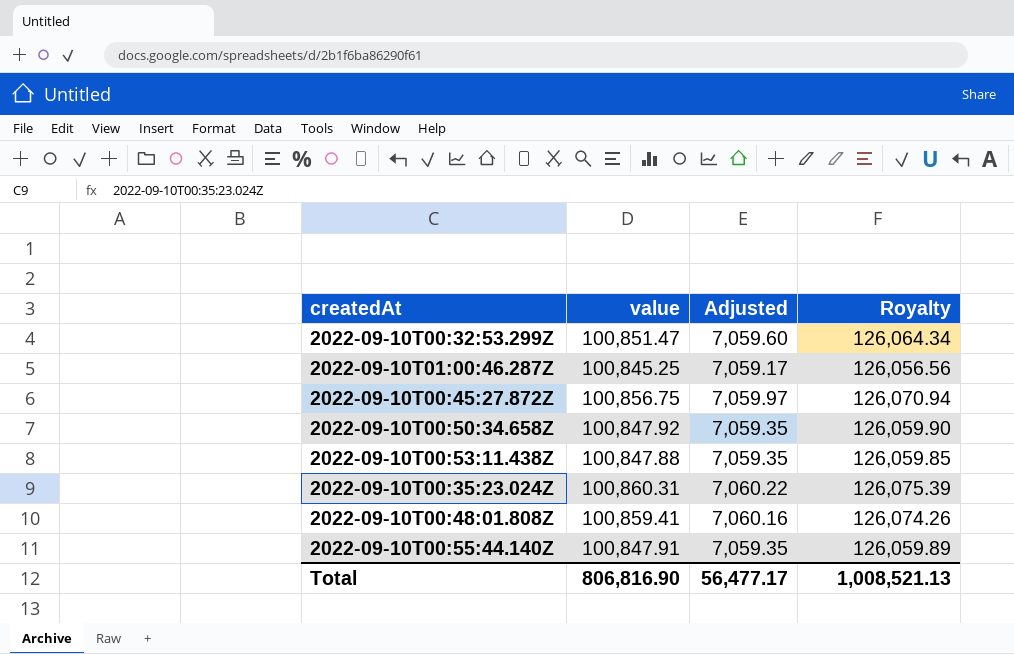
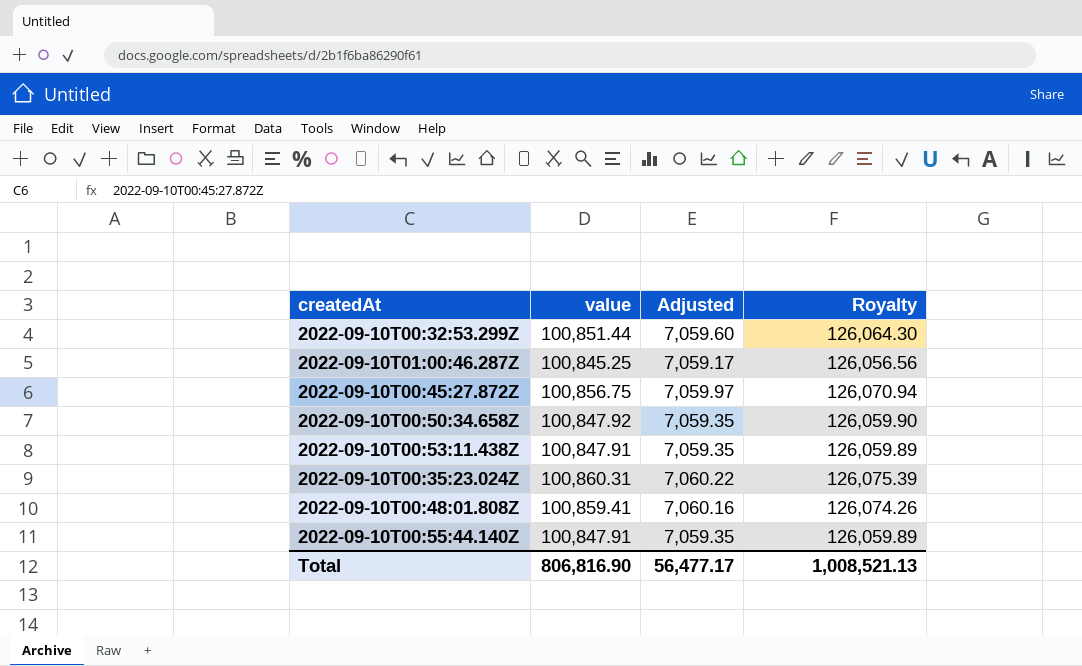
2022-09-10T00:32:53.299Z | value: 100,851.47 -> 100,851.44
2022-09-10T00:32:53.299Z | Royalty: 126,064.34 -> 126,064.30
2022-09-10T00:53:11.438Z | value: 100,847.88 -> 100,847.91
2022-09-10T00:53:11.438Z | Royalty: 126,059.85 -> 126,059.89

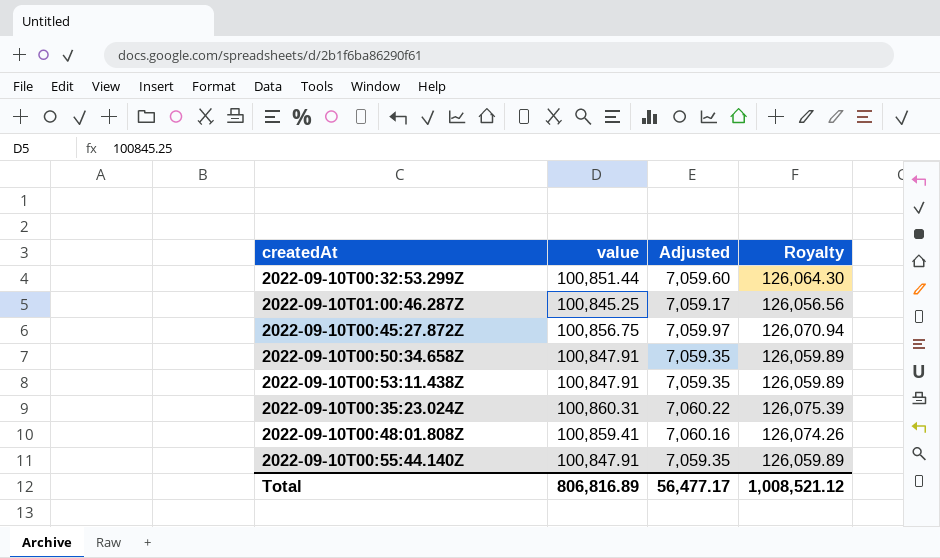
2022-09-10T00:50:34.658Z | value: 100,847.92 -> 100,847.91
2022-09-10T00:50:34.658Z | Royalty: 126,059.90 -> 126,059.89
Total | value: 806,816.90 -> 806,816.89
Total | Royalty: 1,008,521.13 -> 1,008,521.12

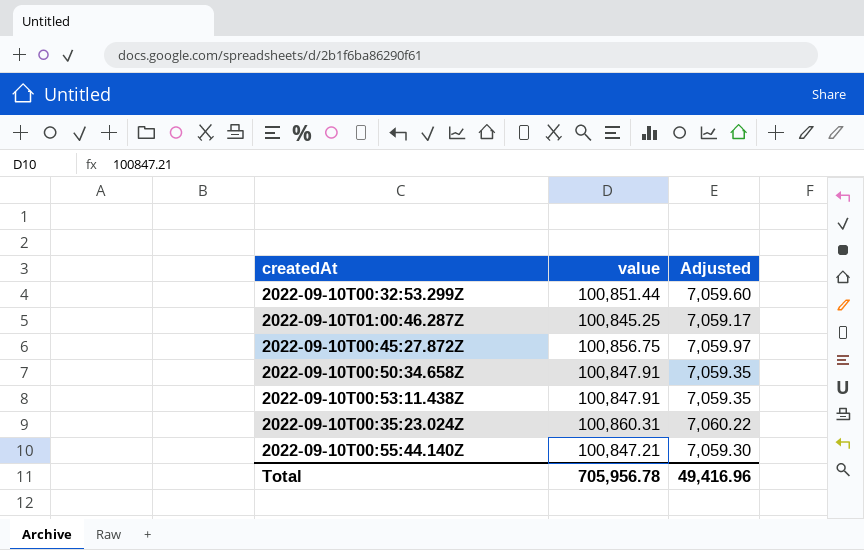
column Royalty | formula: [value] * 1.25 -> none
row 2022-09-10T00:48:01.808Z: 100,859.41 | 7,060.16 | 126,074.26 -> none
2022-09-10T00:55:44.140Z | value: 100,847.91 -> 100,847.21
2022-09-10T00:55:44.140Z | Adjusted: 7,059.35 -> 7,059.30
Total | value: 806,816.89 -> 705,956.78
Total | Adjusted: 56,477.17 -> 49,416.96

